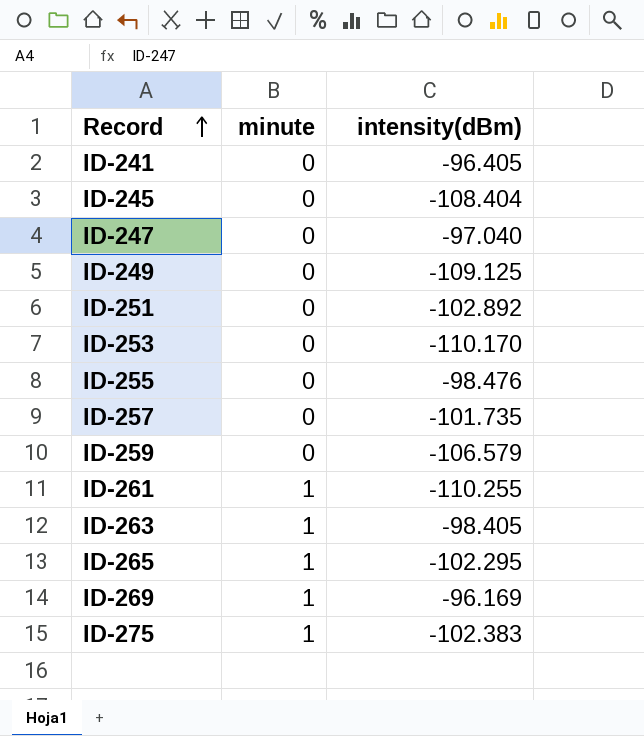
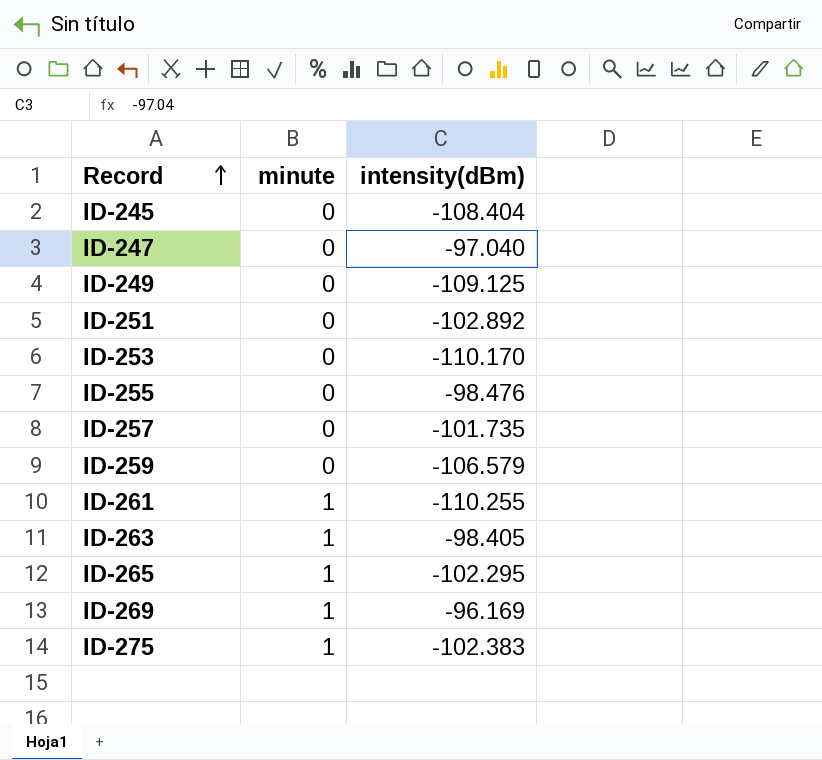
row ID-241: 0 | -96.405 -> none

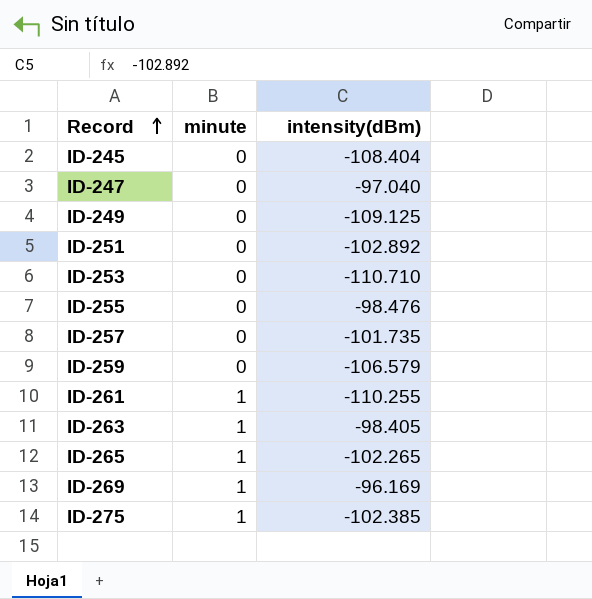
ID-253 | intensity(dBm): -110.170 -> -110.710
ID-265 | intensity(dBm): -102.295 -> -102.265
ID-275 | intensity(dBm): -102.383 -> -102.385

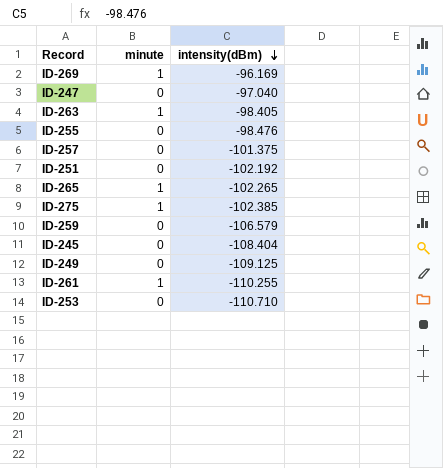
row order: Record ascending -> intensity(dBm) descending
ID-257 | intensity(dBm): -101.735 -> -101.375
ID-251 | intensity(dBm): -102.892 -> -102.192

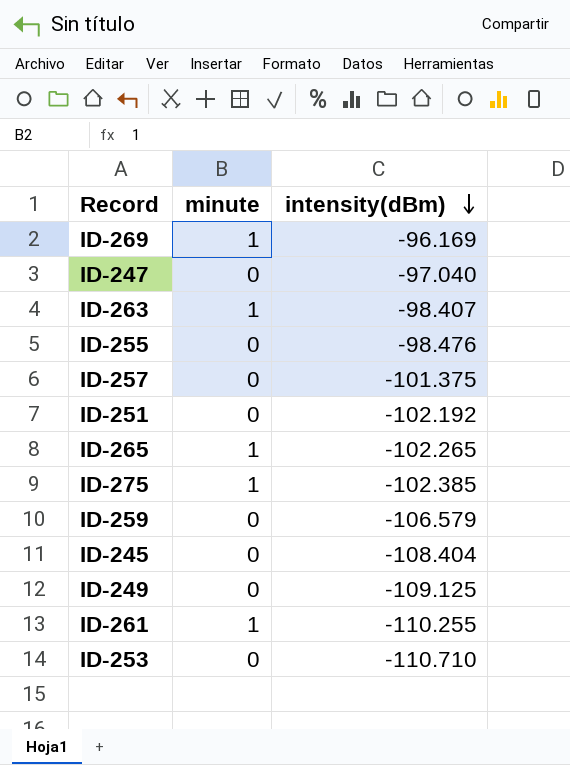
ID-263 | intensity(dBm): -98.405 -> -98.407

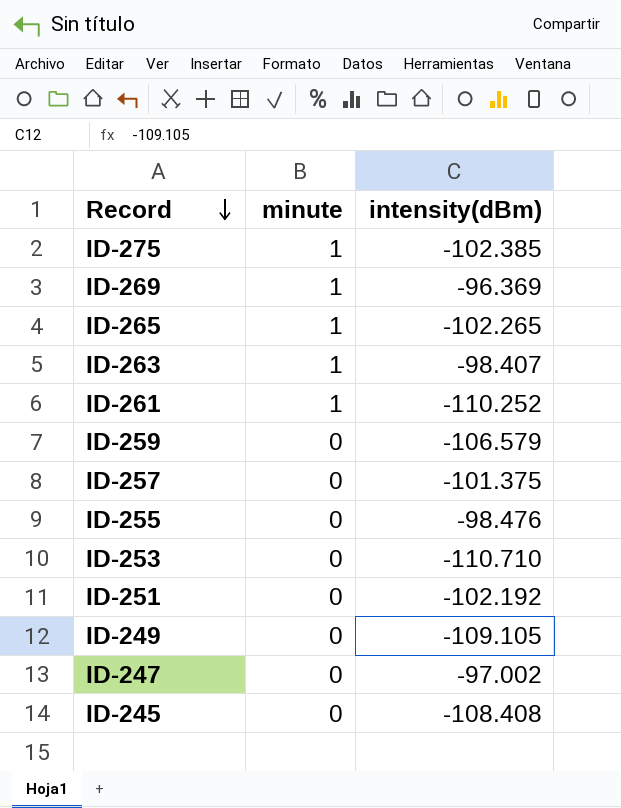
row order: intensity(dBm) descending -> Record descending
ID-269 | intensity(dBm): -96.169 -> -96.369
ID-261 | intensity(dBm): -110.255 -> -110.252
ID-249 | intensity(dBm): -109.125 -> -109.105
ID-247 | intensity(dBm): -97.040 -> -97.002
ID-245 | intensity(dBm): -108.404 -> -108.408

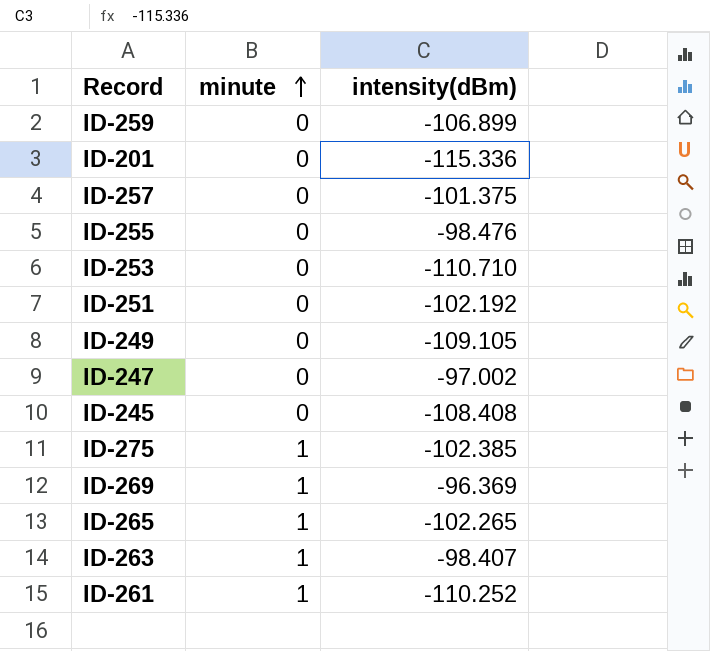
row order: Record descending -> minute ascending
ID-259 | intensity(dBm): -106.579 -> -106.899
row ID-201: none -> 0 | -115.336

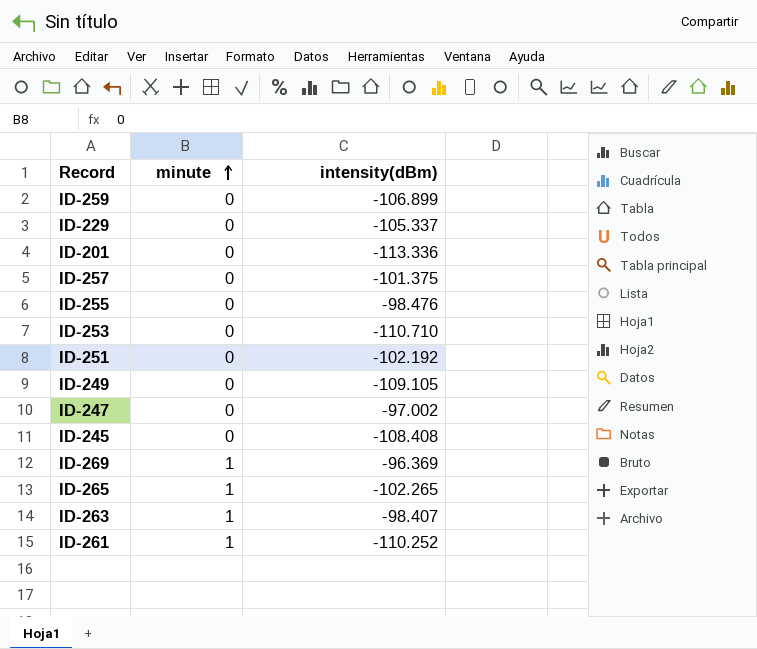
row ID-275: 1 | -102.385 -> none
row ID-229: none -> 0 | -105.337
ID-201 | intensity(dBm): -115.336 -> -113.336

